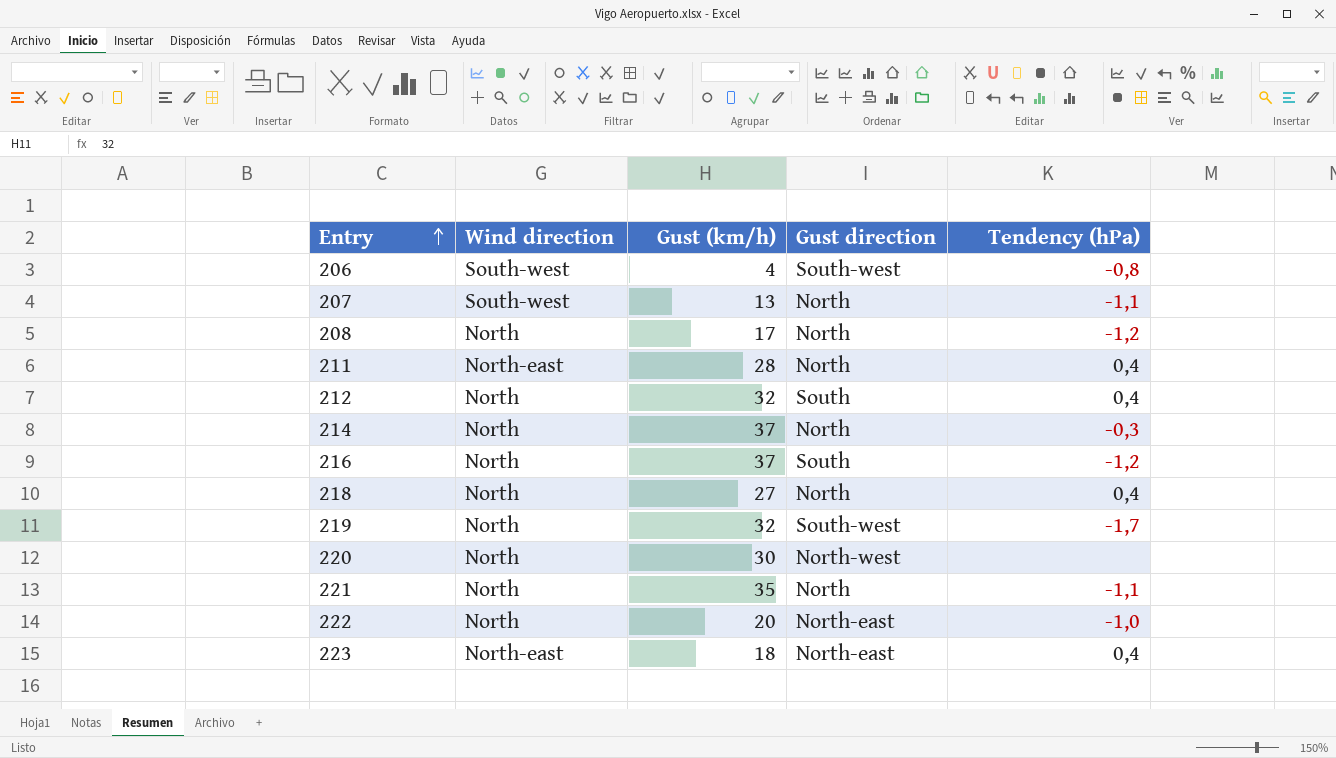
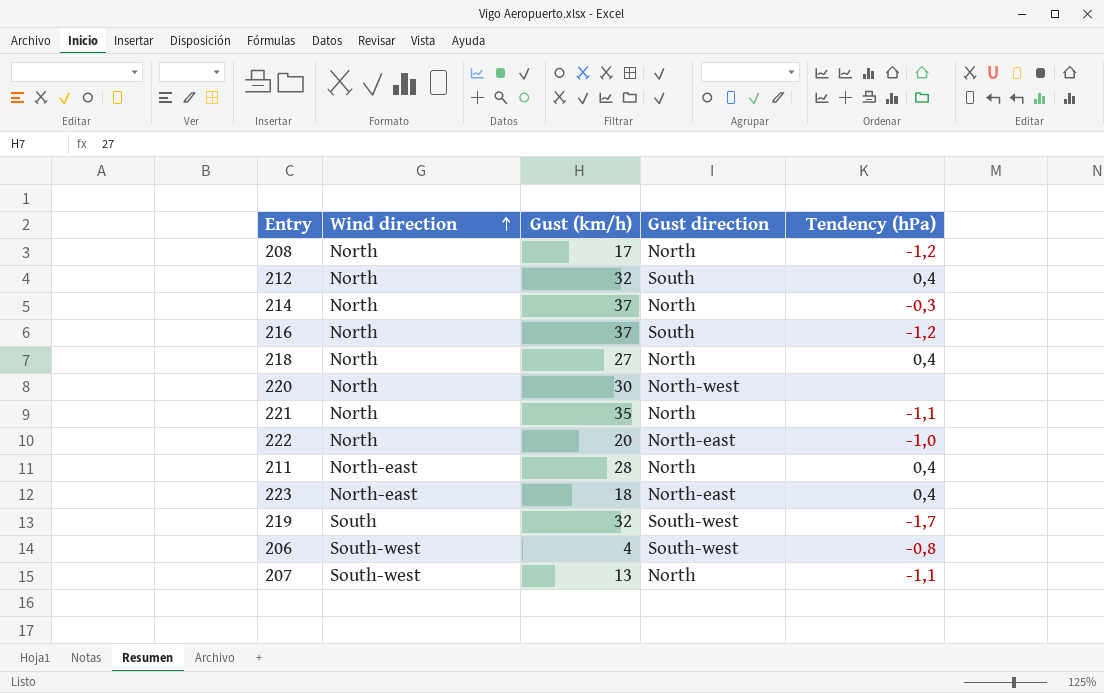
row order: Entry ascending -> Wind direction ascending
219 | Wind direction: North -> South

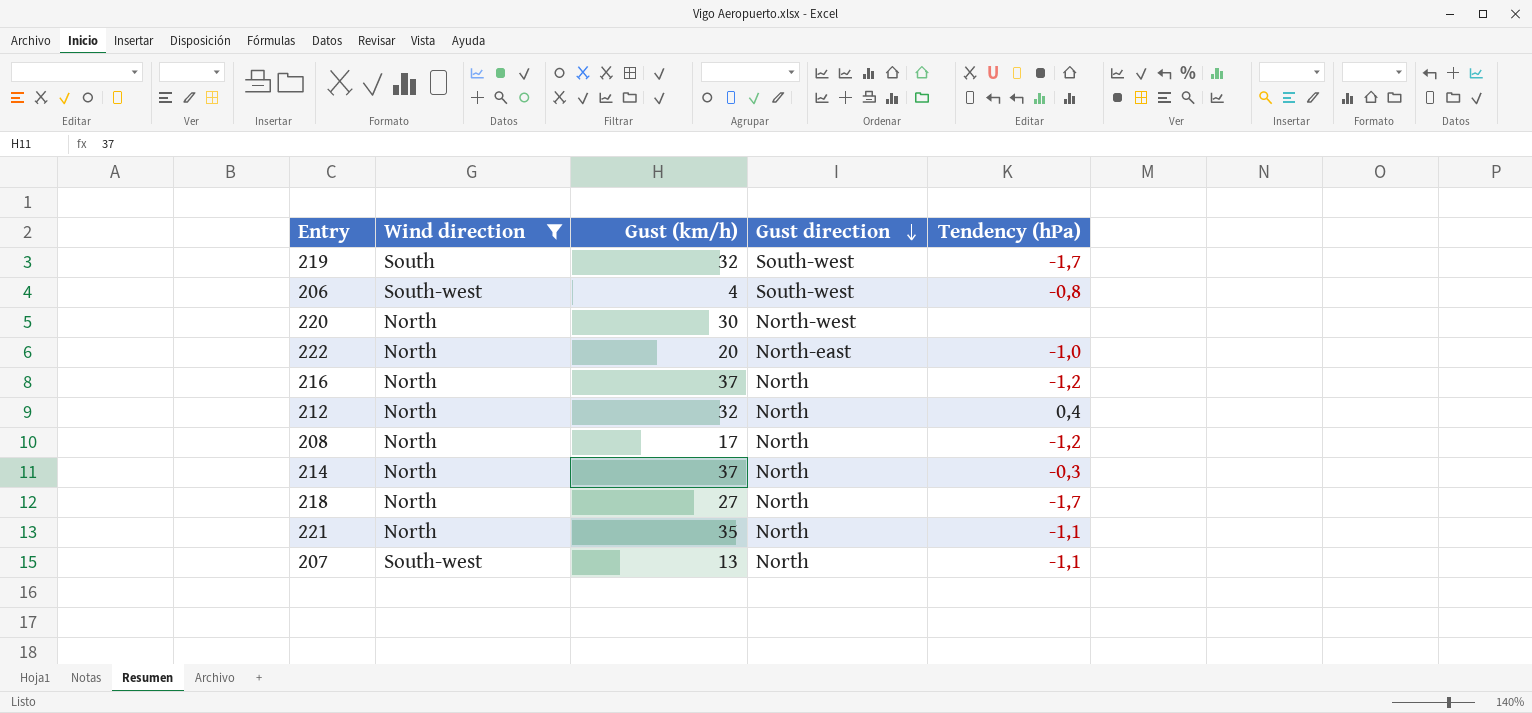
filter: none -> Wind direction != North-east
row order: Wind direction ascending -> Gust direction descending
216 | Gust direction: South -> North
212 | Gust direction: South -> North
218 | Tendency (hPa): 0,4 -> -1,7

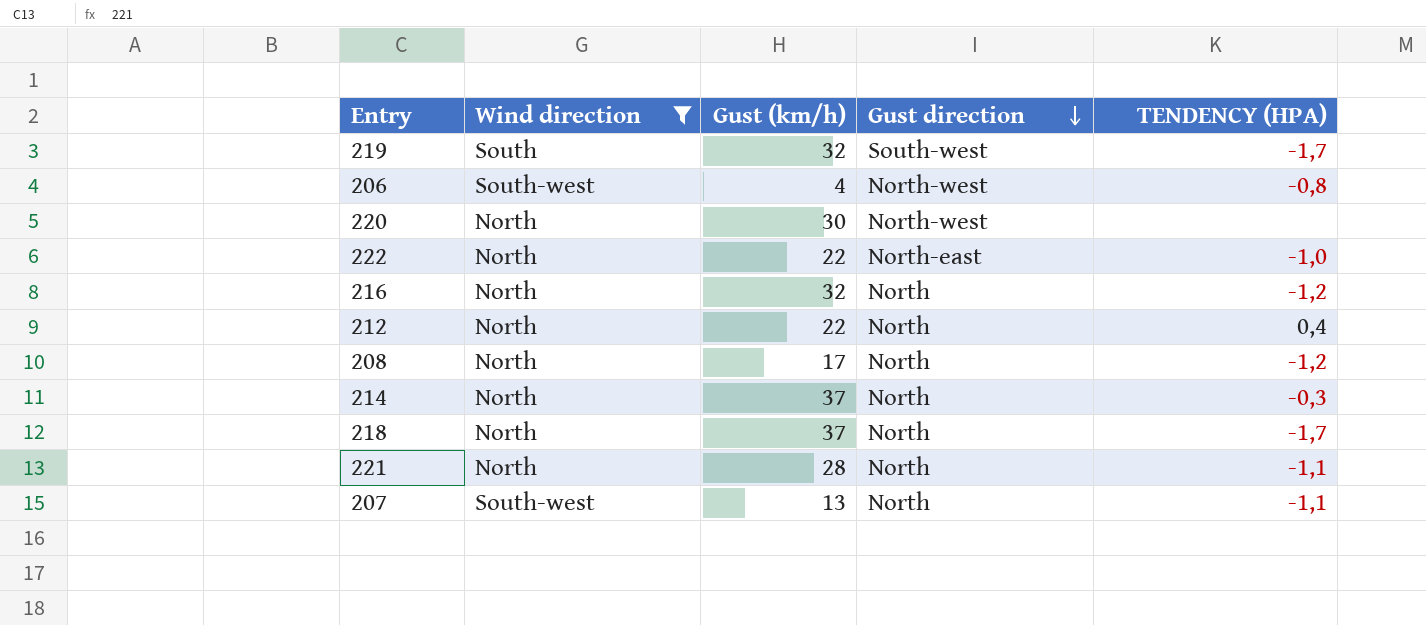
column name: Tendency (hPa) -> TENDENCY (HPA)
206 | Gust direction: South-west -> North-west
222 | Gust (km/h): 20 -> 22
216 | Gust (km/h): 37 -> 32
212 | Gust (km/h): 32 -> 22
218 | Gust (km/h): 27 -> 37
221 | Gust (km/h): 35 -> 28

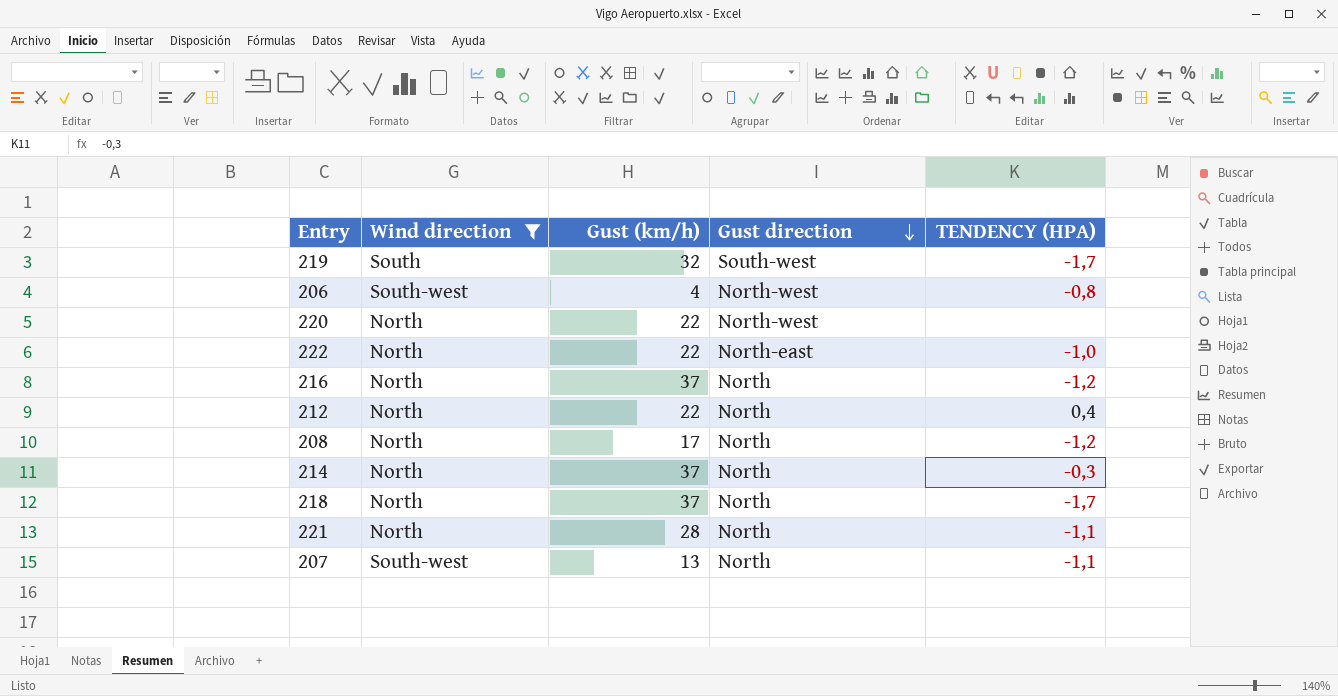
220 | Gust (km/h): 30 -> 22
216 | Gust (km/h): 32 -> 37

